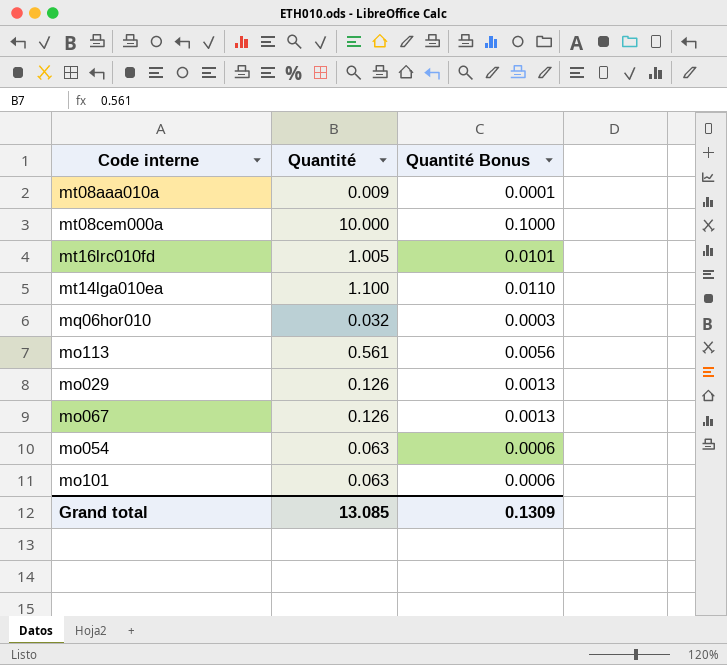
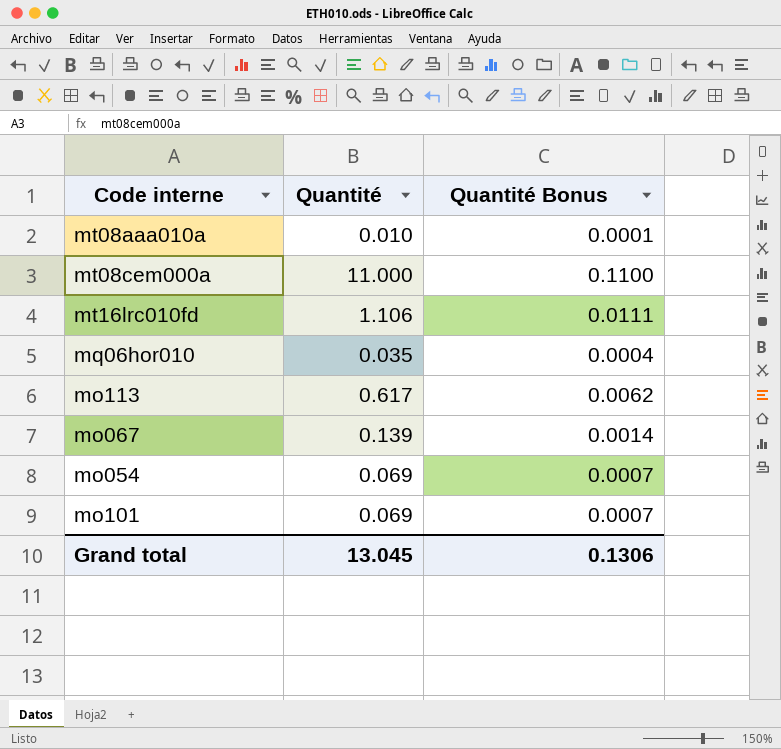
row mt14lga010ea: 1.100 | 0.0110 -> none
row mo029: 0.126 | 0.0013 -> none
mt08aaa010a | Quantité: 0.009 -> 0.010
mt08cem000a | Quantité: 10.000 -> 11.000
mt08cem000a | Quantité Bonus: 0.1000 -> 0.1100
mt16lrc010fd | Quantité: 1.005 -> 1.106
mt16lrc010fd | Quantité Bonus: 0.0101 -> 0.0111
mq06hor010 | Quantité: 0.032 -> 0.035
mq06hor010 | Quantité Bonus: 0.0003 -> 0.0004
mo113 | Quantité: 0.561 -> 0.617
mo113 | Quantité Bonus: 0.0056 -> 0.0062
mo067 | Quantité: 0.126 -> 0.139
mo067 | Quantité Bonus: 0.0013 -> 0.0014
mo054 | Quantité: 0.063 -> 0.069
mo054 | Quantité Bonus: 0.0006 -> 0.0007
mo101 | Quantité: 0.063 -> 0.069
mo101 | Quantité Bonus: 0.0006 -> 0.0007
Grand total | Quantité: 13.085 -> 13.045
Grand total | Quantité Bonus: 0.1309 -> 0.1306

